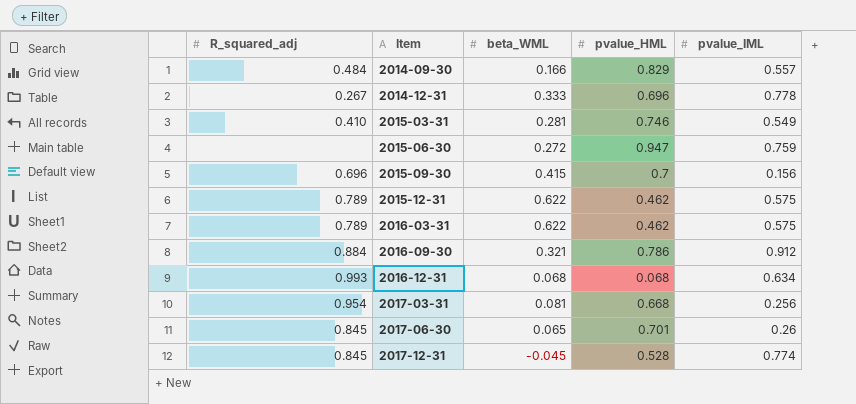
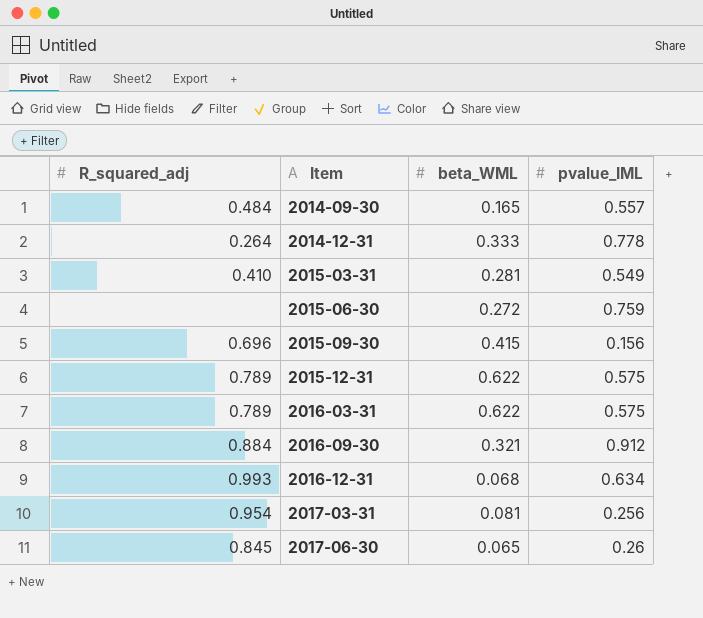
column pvalue_HML | position: 4 -> none
row 2017-12-31: 0.845 | -0.045 | 0.528 | 0.774 -> none
2014-09-30 | beta_WML: 0.166 -> 0.165
2014-12-31 | R_squared_adj: 0.267 -> 0.264

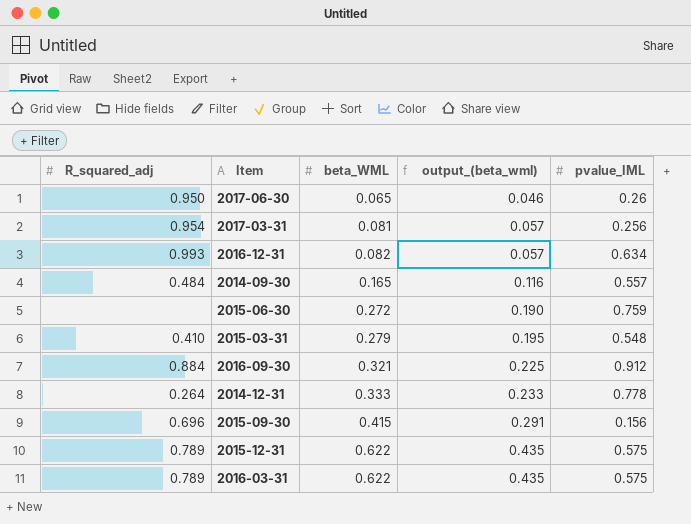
row order: Item ascending -> beta_WML ascending
column output_(beta_wml) | formula: none -> [beta_WML] * 0.7
2017-06-30 | R_squared_adj: 0.845 -> 0.950
2016-12-31 | beta_WML: 0.068 -> 0.082
2015-03-31 | beta_WML: 0.281 -> 0.279
2015-03-31 | pvalue_IML: 0.549 -> 0.548

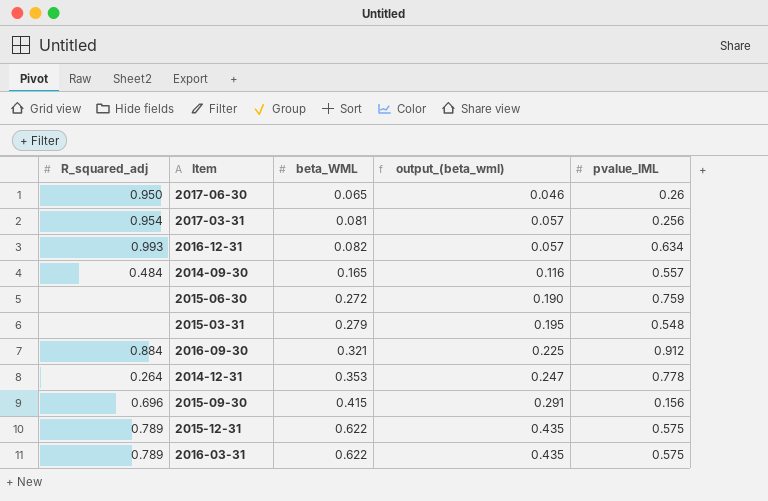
2015-03-31 | R_squared_adj: 0.410 -> none
2014-12-31 | beta_WML: 0.333 -> 0.353
2014-12-31 | output_(beta_wml): 0.233 -> 0.247

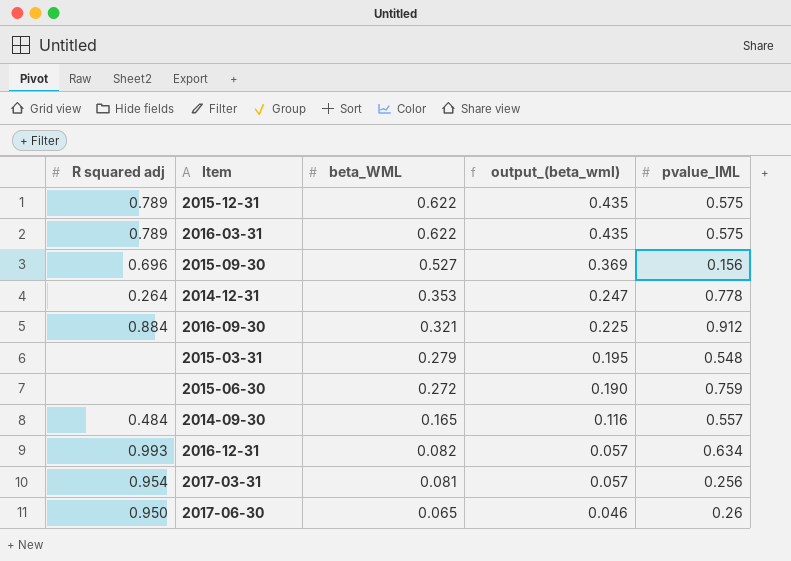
row order: beta_WML ascending -> beta_WML descending
column name: R_squared_adj -> R squared adj
2015-09-30 | beta_WML: 0.415 -> 0.527
2015-09-30 | output_(beta_wml): 0.291 -> 0.369

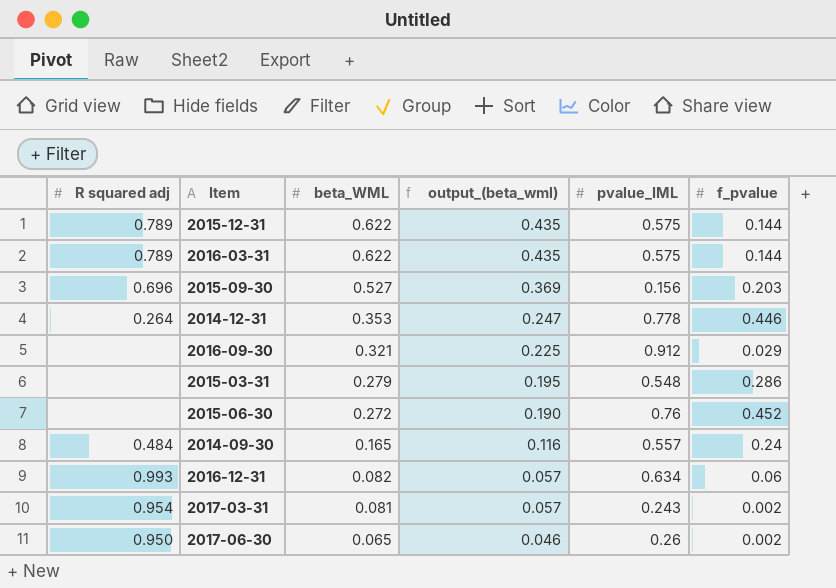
column f_pvalue | position: none -> 6
2016-09-30 | R squared adj: 0.884 -> none
2015-06-30 | pvalue_IML: 0.759 -> 0.76
2017-03-31 | pvalue_IML: 0.256 -> 0.243

